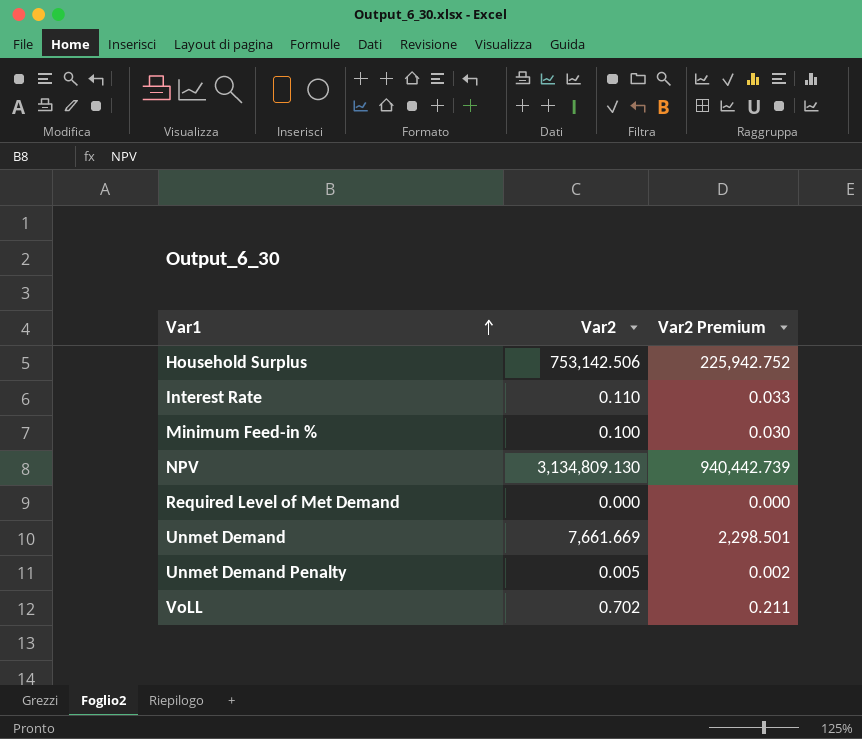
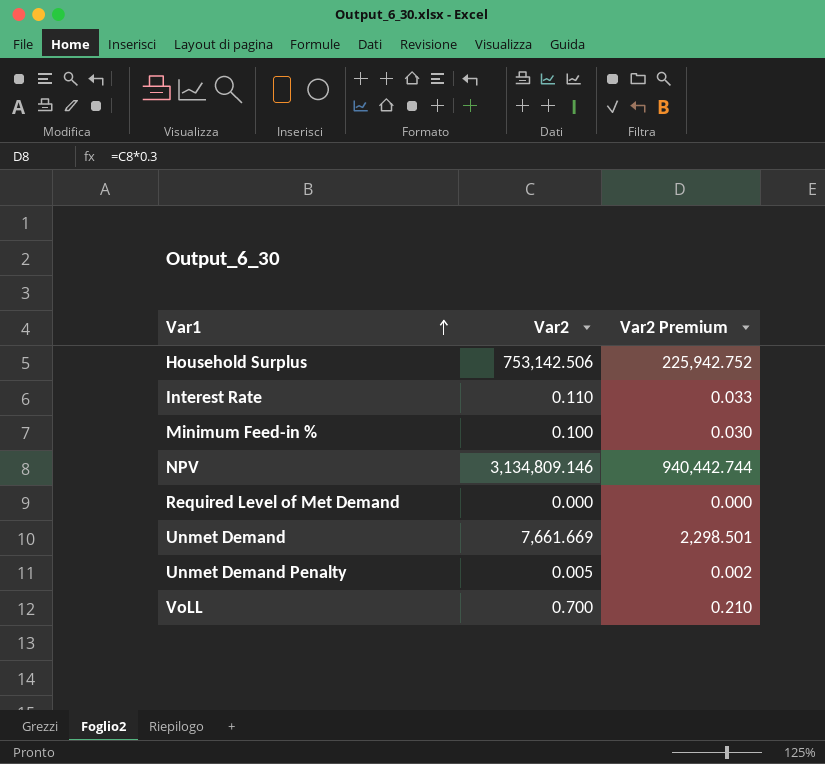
NPV | Var2: 3,134,809.130 -> 3,134,809.146
NPV | Var2 Premium: 940,442.739 -> 940,442.744
VoLL | Var2: 0.702 -> 0.700
VoLL | Var2 Premium: 0.211 -> 0.210

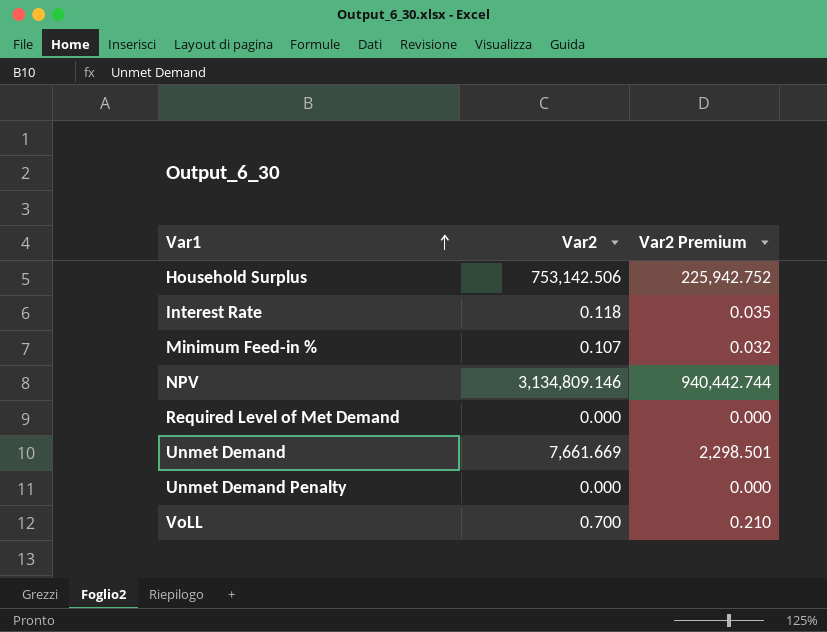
Interest Rate | Var2: 0.110 -> 0.118
Interest Rate | Var2 Premium: 0.033 -> 0.035
Minimum Feed-in % | Var2: 0.100 -> 0.107
Minimum Feed-in % | Var2 Premium: 0.030 -> 0.032
Unmet Demand Penalty | Var2: 0.005 -> 0.000
Unmet Demand Penalty | Var2 Premium: 0.002 -> 0.000

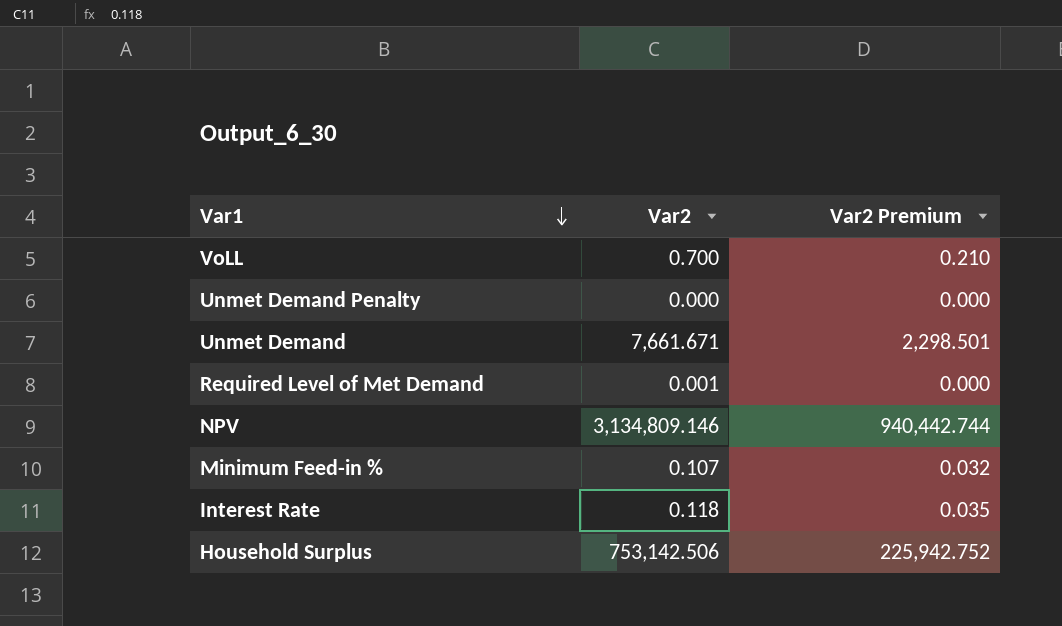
row order: Var1 ascending -> Var1 descending
Unmet Demand | Var2: 7,661.669 -> 7,661.671
Required Level of Met Demand | Var2: 0.000 -> 0.001

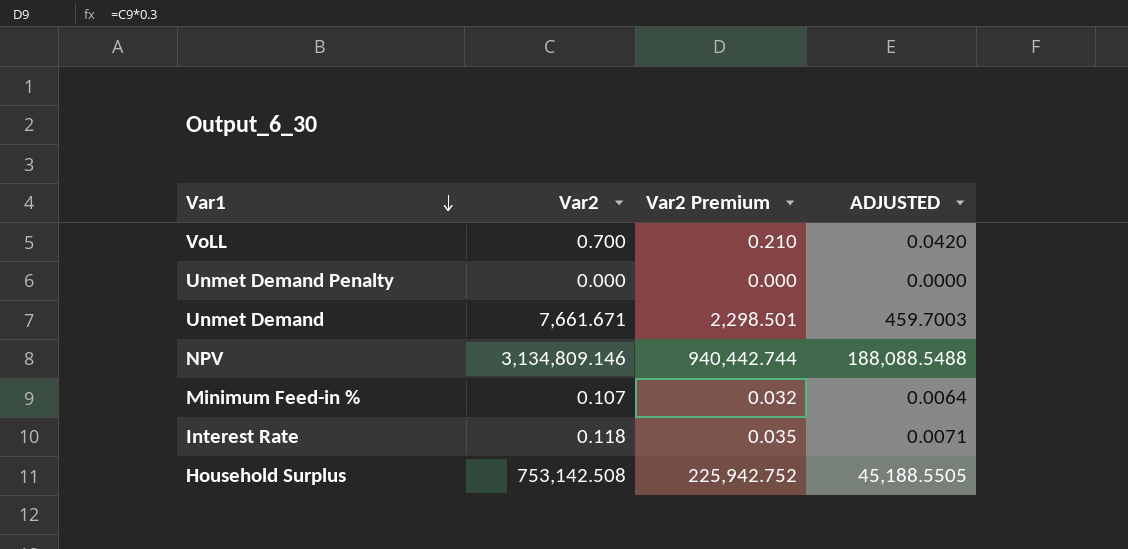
column ADJUSTED | formula: none -> [Var2] * 0.06
row Required Level of Met Demand: 0.001 | 0.000 -> none
Household Surplus | Var2: 753,142.506 -> 753,142.508

